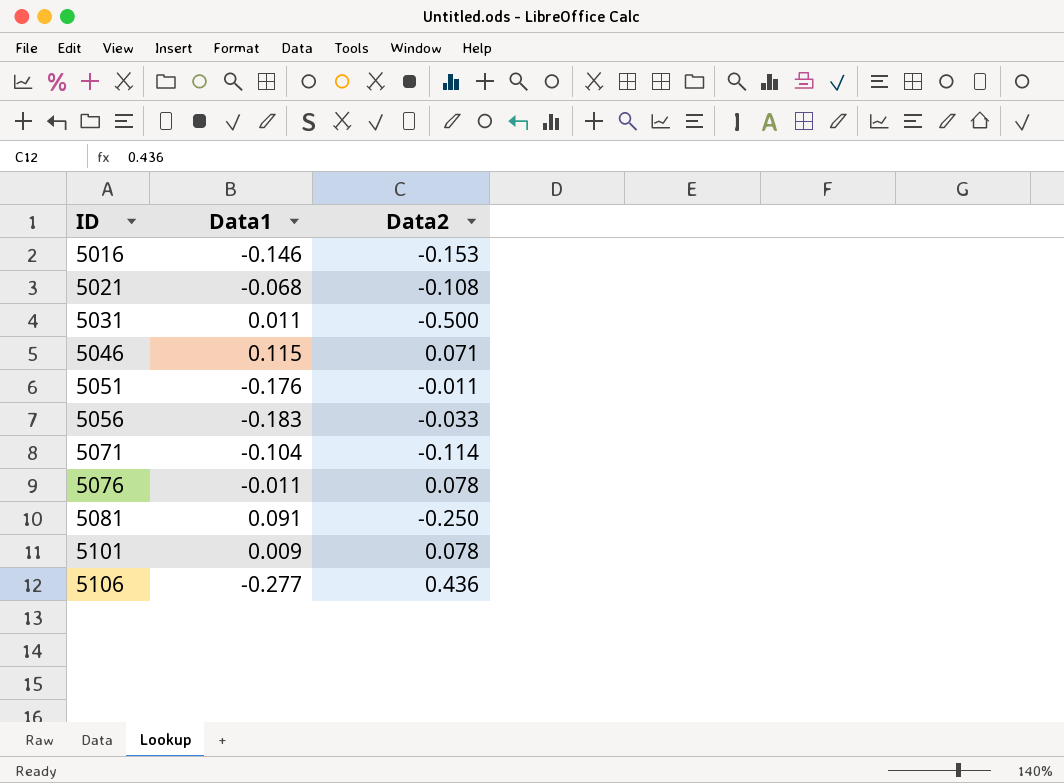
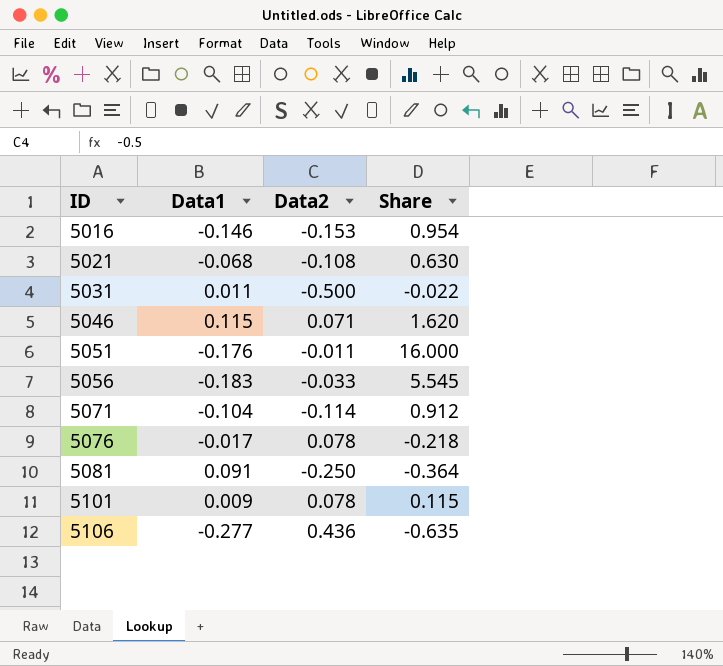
column Share | formula: none -> [Data1] / [Data2]
5076 | Data1: -0.011 -> -0.017

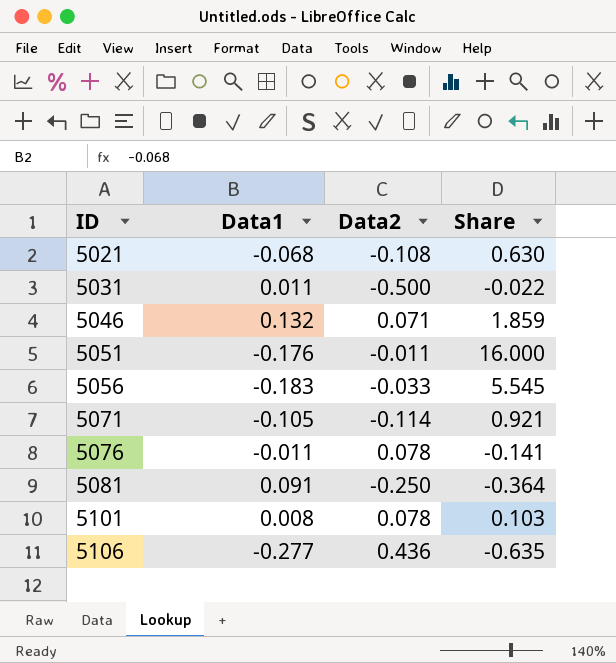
row 5016: -0.146 | -0.153 | 0.954 -> none
5046 | Data1: 0.115 -> 0.132
5046 | Share: 1.620 -> 1.859
5071 | Data1: -0.104 -> -0.105
5071 | Share: 0.912 -> 0.921
5076 | Data1: -0.017 -> -0.011
5076 | Share: -0.218 -> -0.141
5101 | Data1: 0.009 -> 0.008
5101 | Share: 0.115 -> 0.103

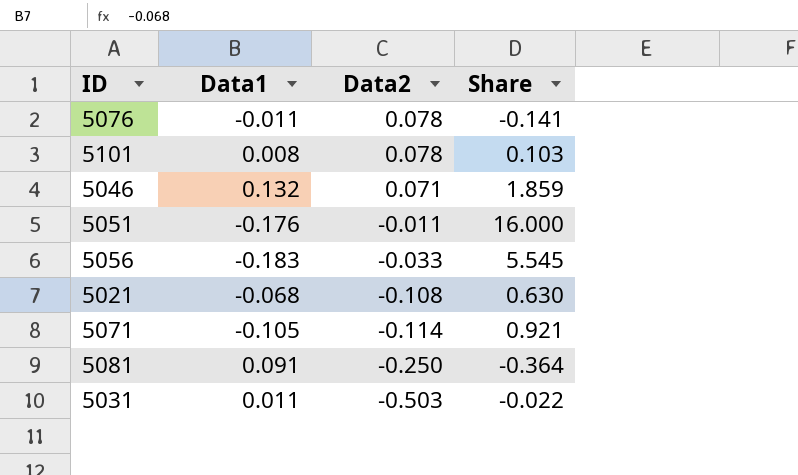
row order: ID ascending -> Data2 descending
row 5106: -0.277 | 0.436 | -0.635 -> none
5031 | Data2: -0.500 -> -0.503

